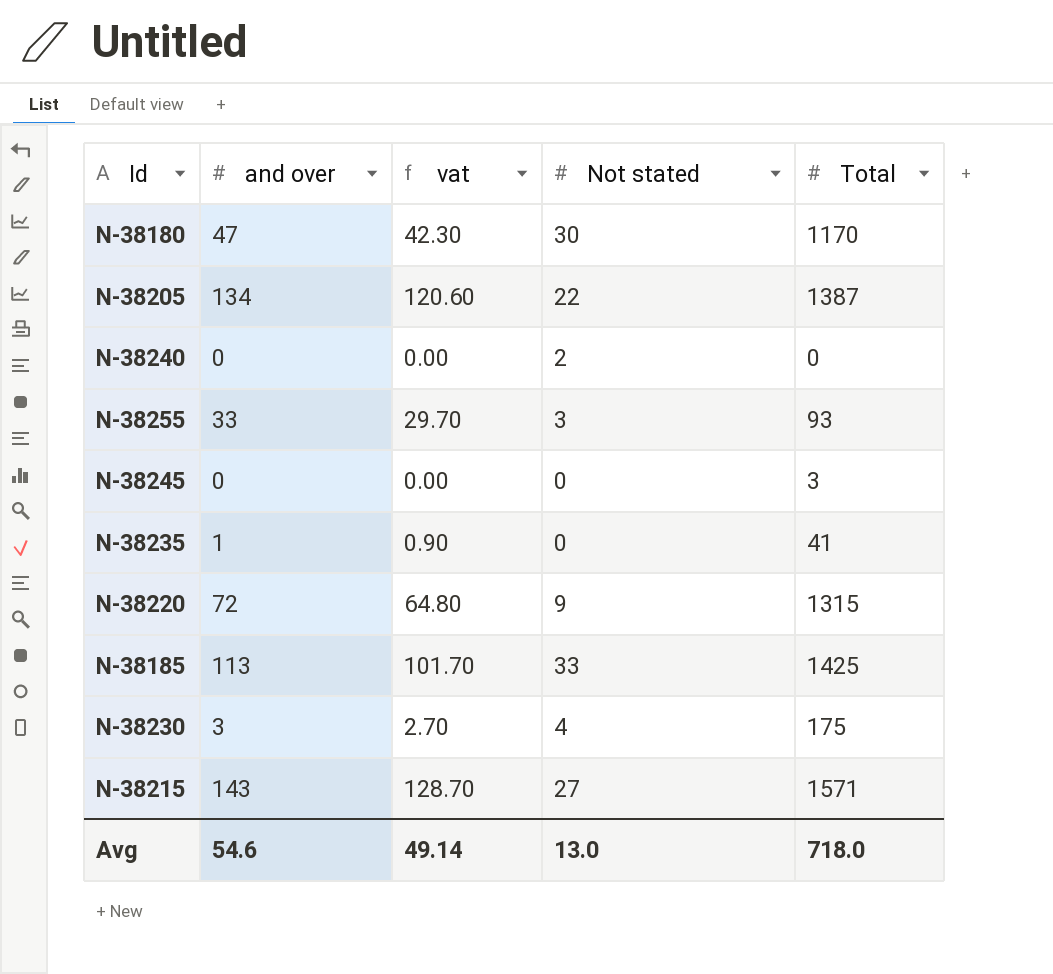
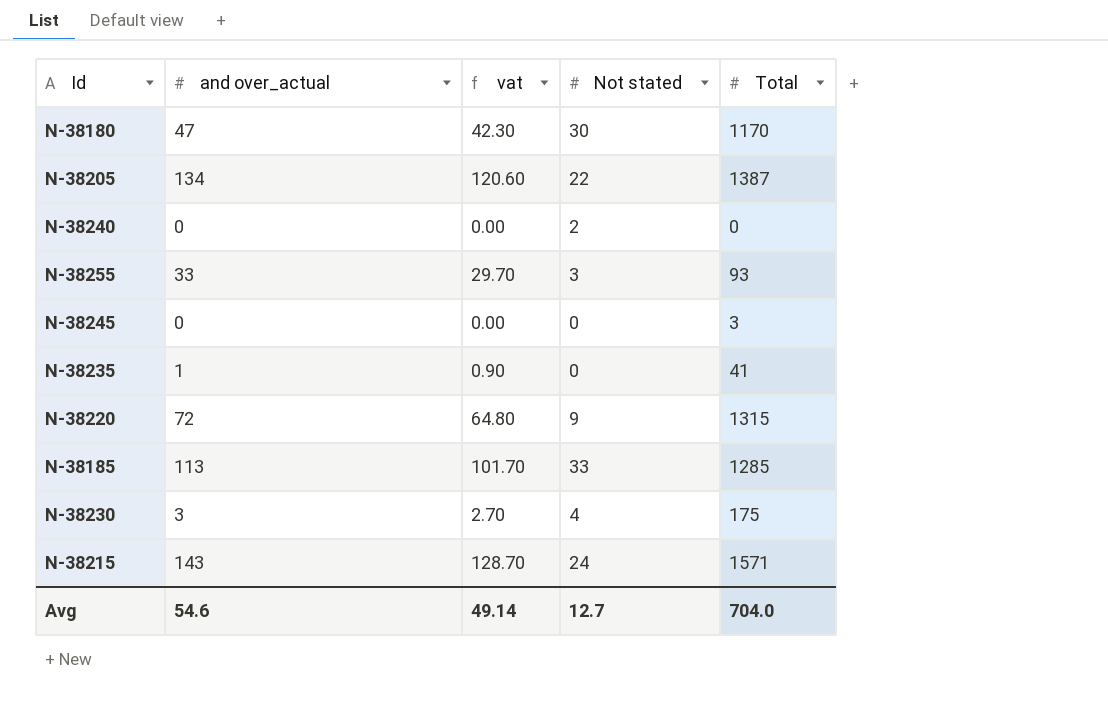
column name: and over -> and over_actual
N-38185 | Total: 1425 -> 1285
N-38215 | Not stated: 27 -> 24
Avg | Not stated: 13.0 -> 12.7
Avg | Total: 718.0 -> 704.0

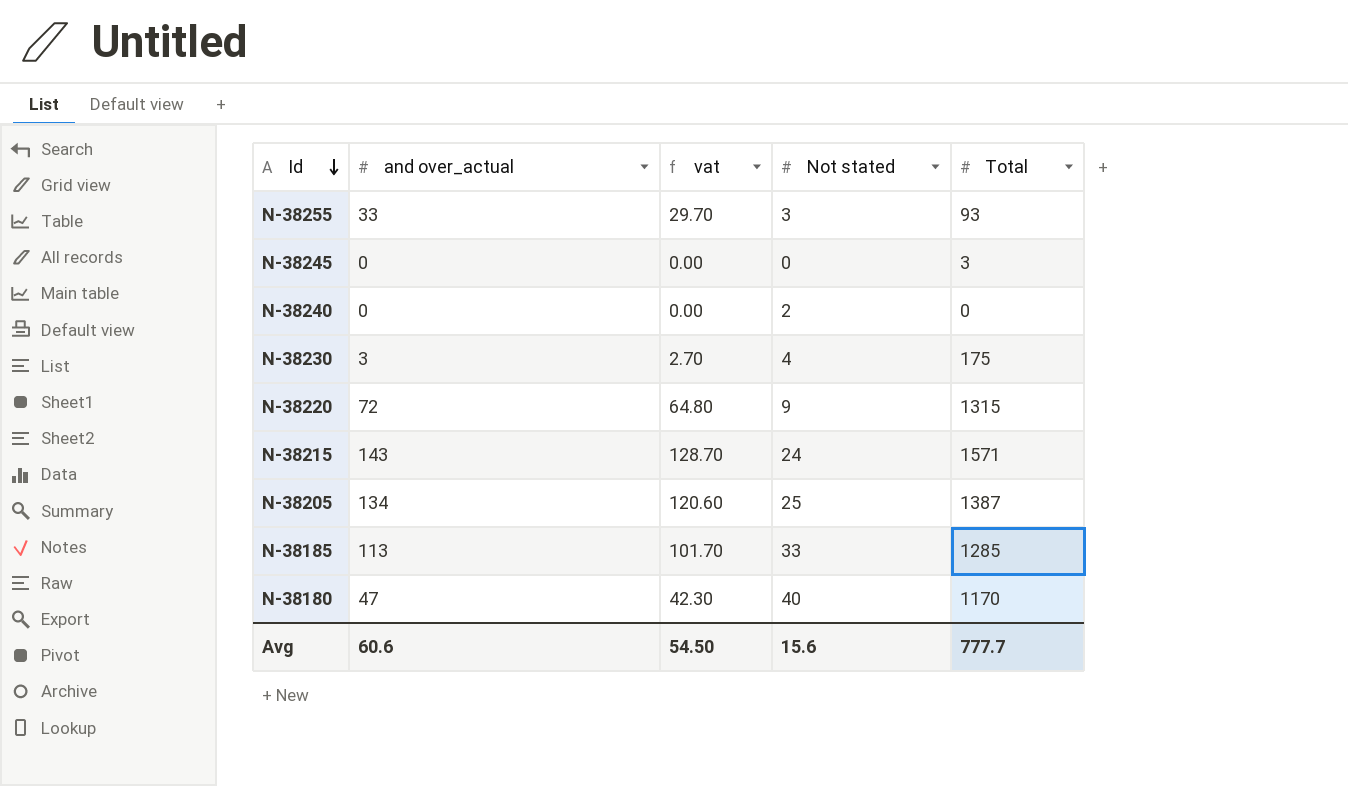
row order: none -> Id descending
row N-38235: 1 | 0.90 | 0 | 41 -> none
N-38205 | Not stated: 22 -> 25
N-38180 | Not stated: 30 -> 40
Avg | and over_actual: 54.6 -> 60.6
Avg | vat: 49.14 -> 54.50
Avg | Not stated: 12.7 -> 15.6
Avg | Total: 704.0 -> 777.7

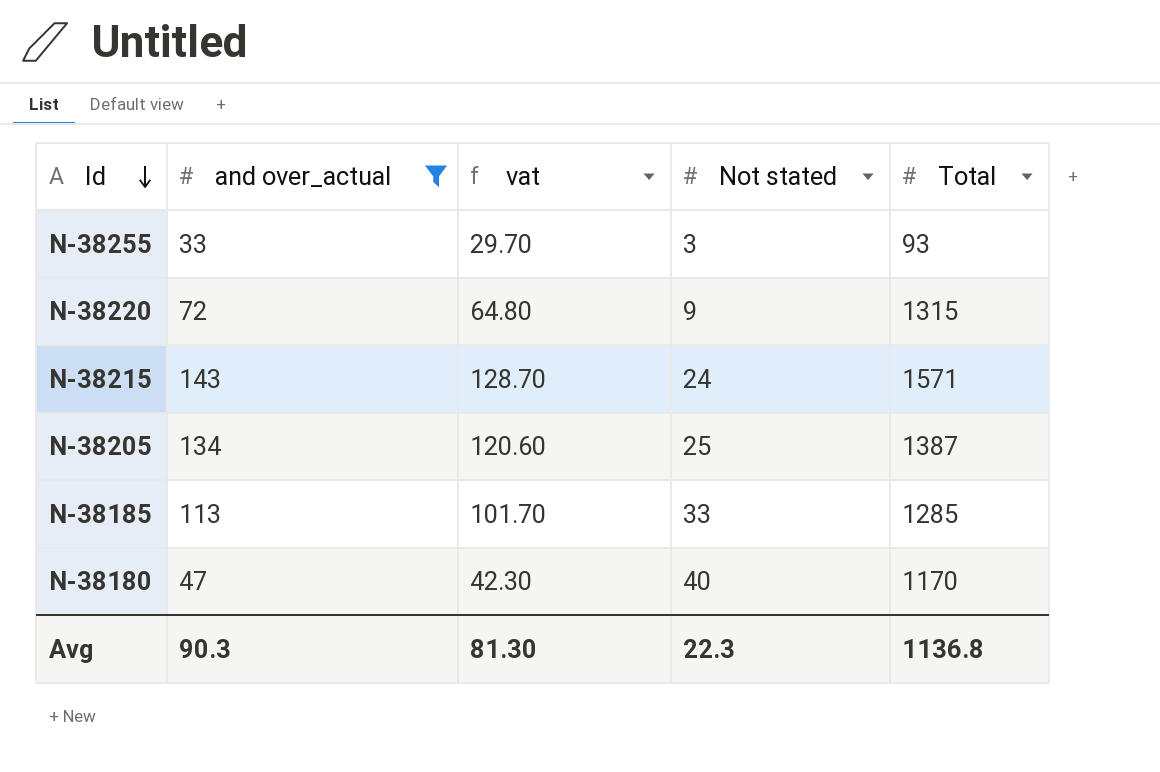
filter: none -> and over_actual >= 33
Avg | and over_actual: 60.6 -> 90.3
Avg | vat: 54.50 -> 81.30
Avg | Not stated: 15.6 -> 22.3
Avg | Total: 777.7 -> 1136.8

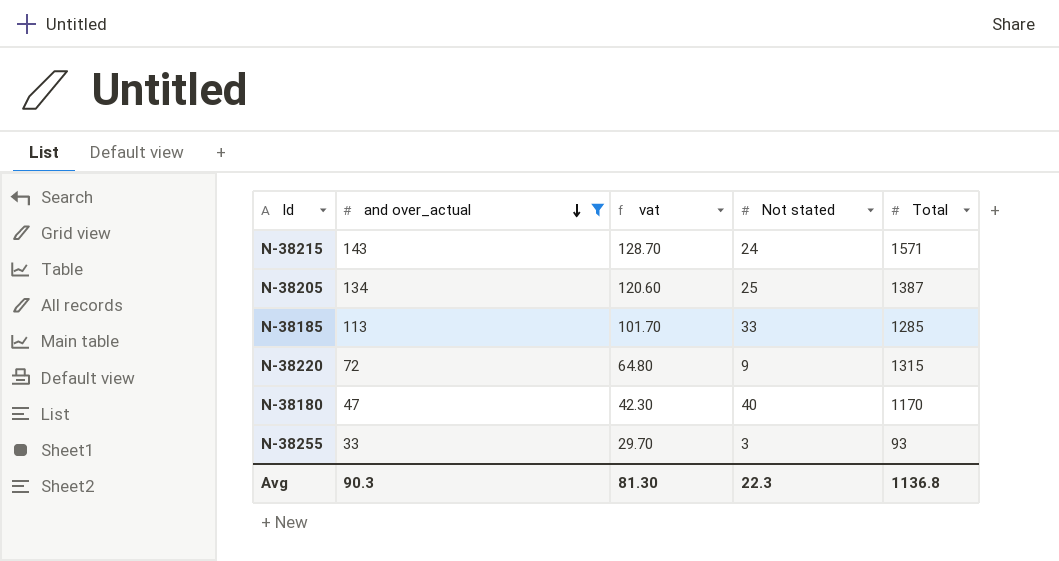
row order: Id descending -> and over_actual descending

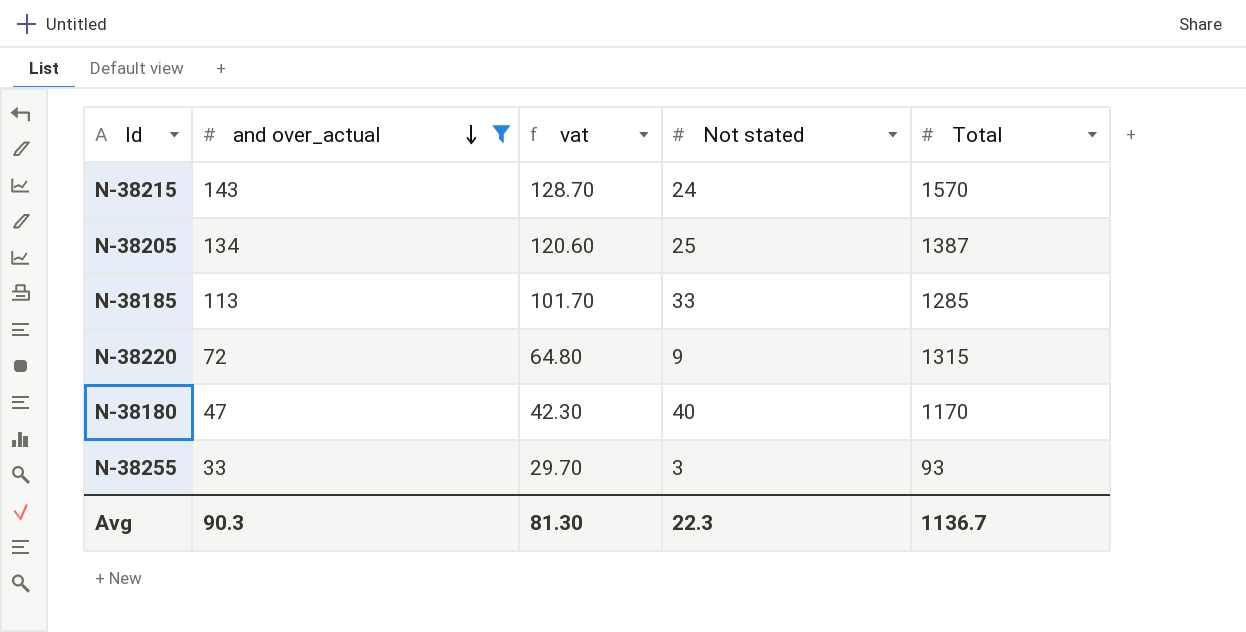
N-38215 | Total: 1571 -> 1570
Avg | Total: 1136.8 -> 1136.7

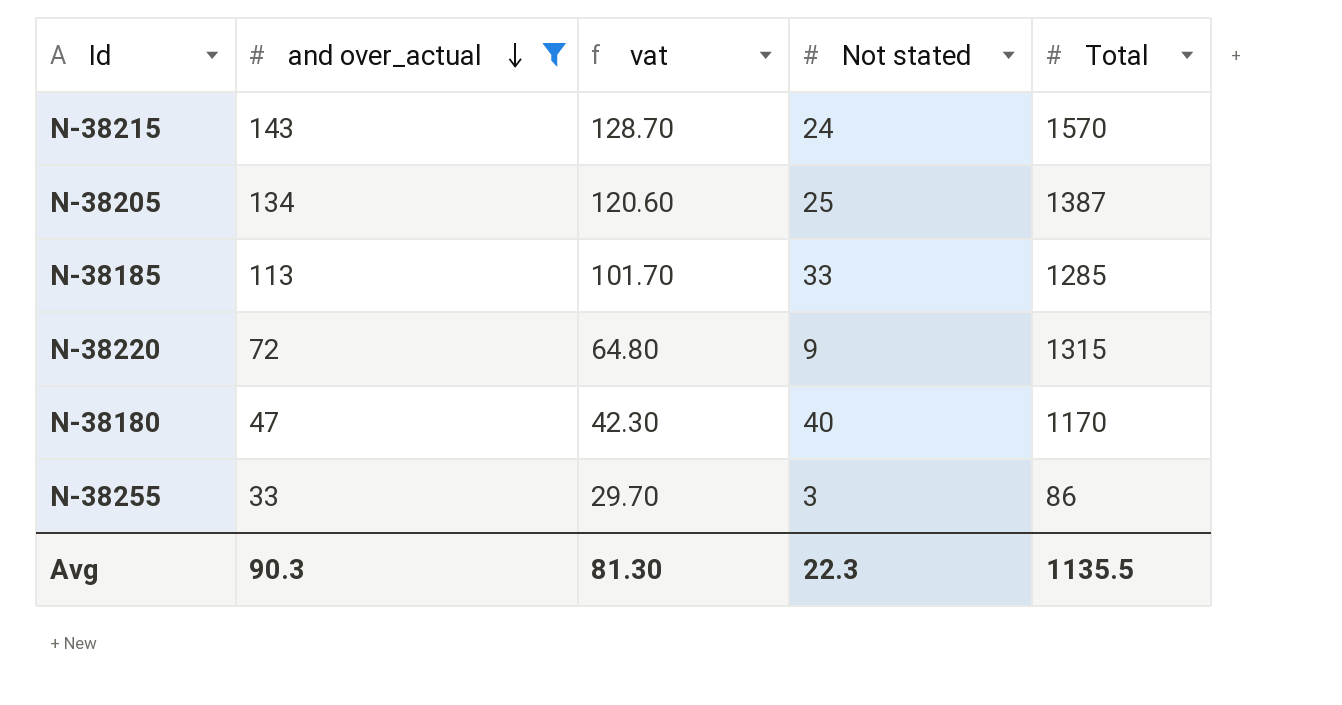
N-38255 | Total: 93 -> 86
Avg | Total: 1136.7 -> 1135.5

